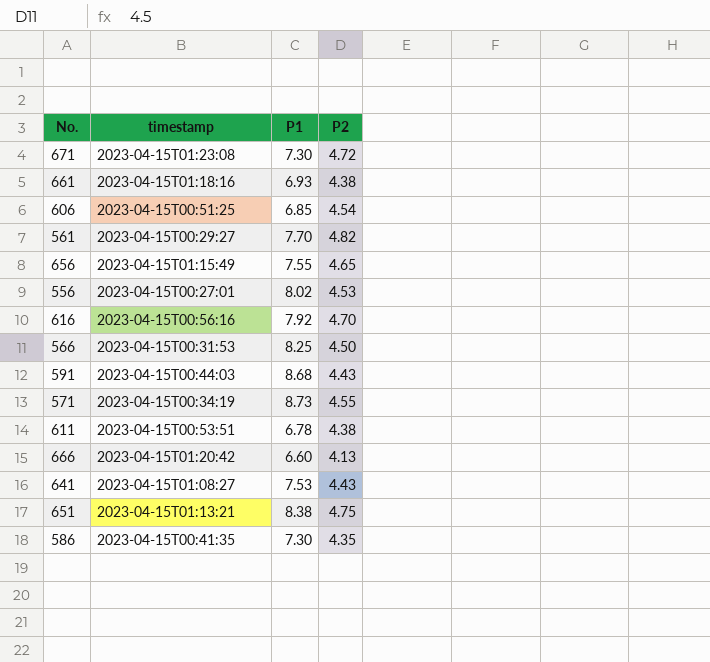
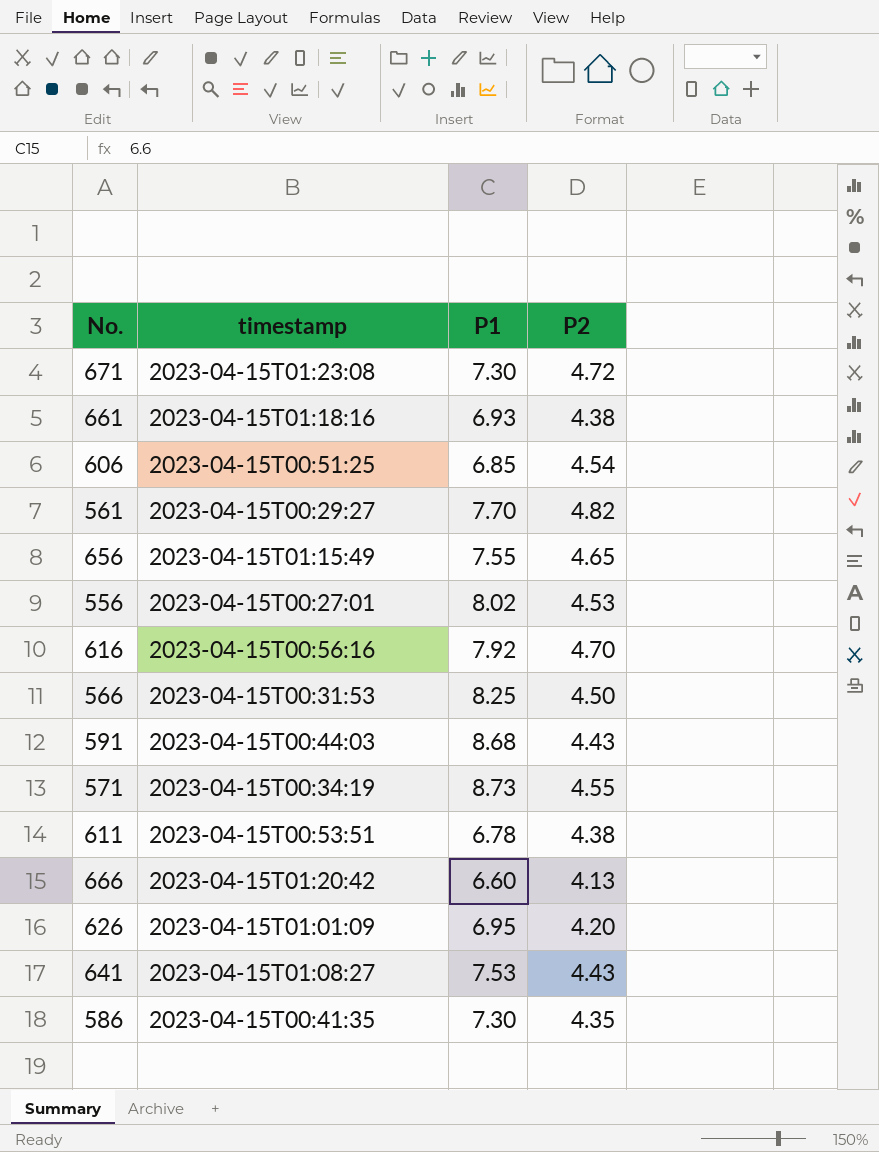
row 651: 2023-04-15T01:13:21 | 8.38 | 4.75 -> none
row 626: none -> 2023-04-15T01:01:09 | 6.95 | 4.20

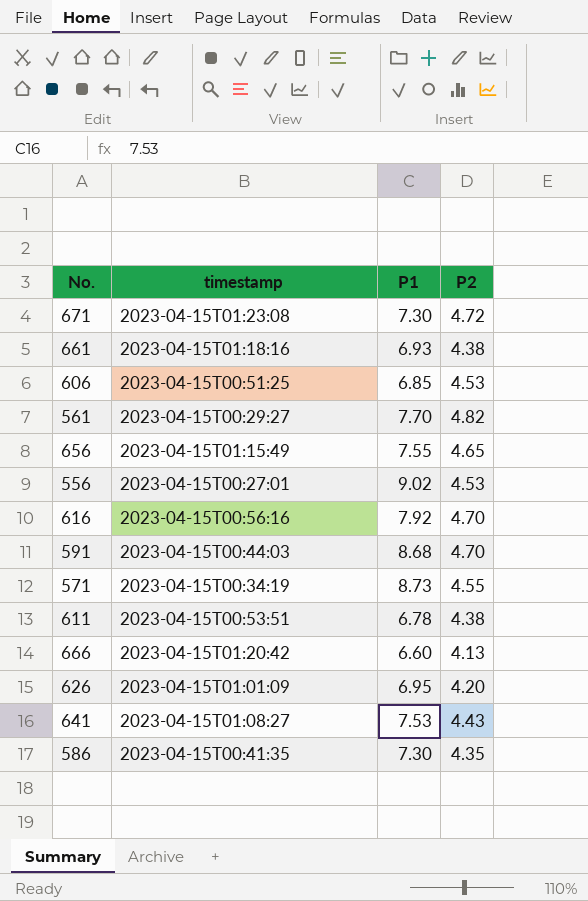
row 566: 2023-04-15T00:31:53 | 8.25 | 4.50 -> none
606 | P2: 4.54 -> 4.53
556 | P1: 8.02 -> 9.02
591 | P2: 4.43 -> 4.70

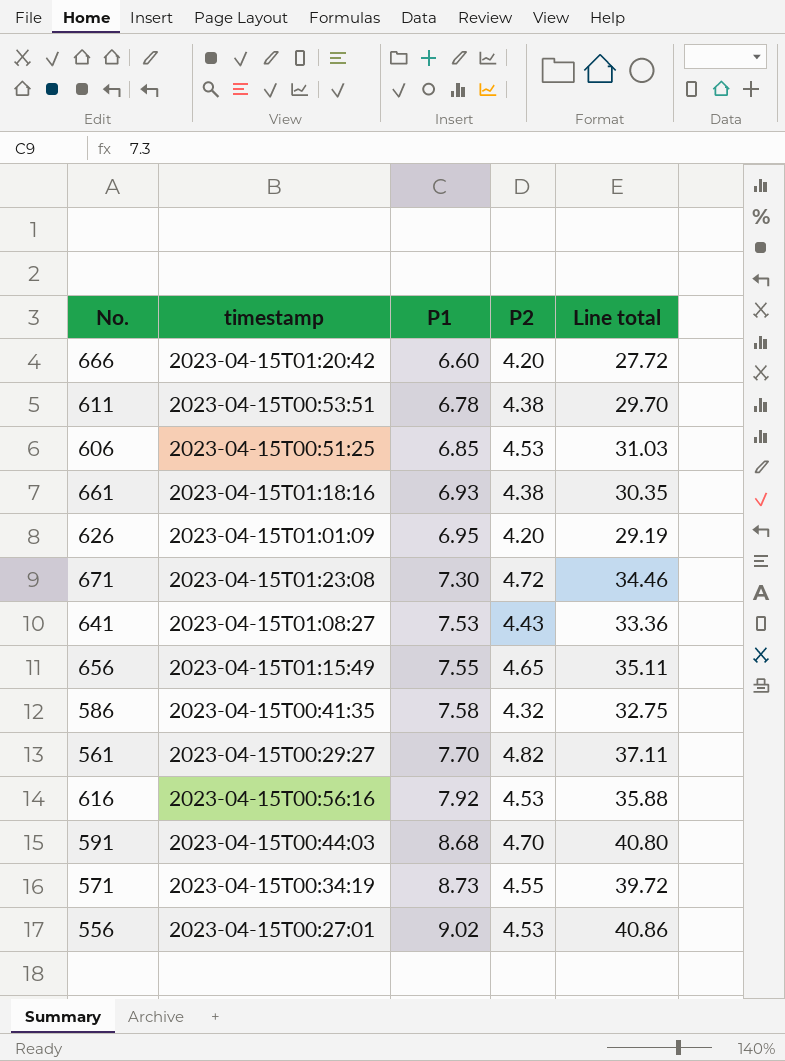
row order: none -> P1 ascending
column Line total | formula: none -> [P1] * [P2]
666 | P2: 4.13 -> 4.20
586 | P1: 7.30 -> 7.58
586 | P2: 4.35 -> 4.32
616 | P2: 4.70 -> 4.53

